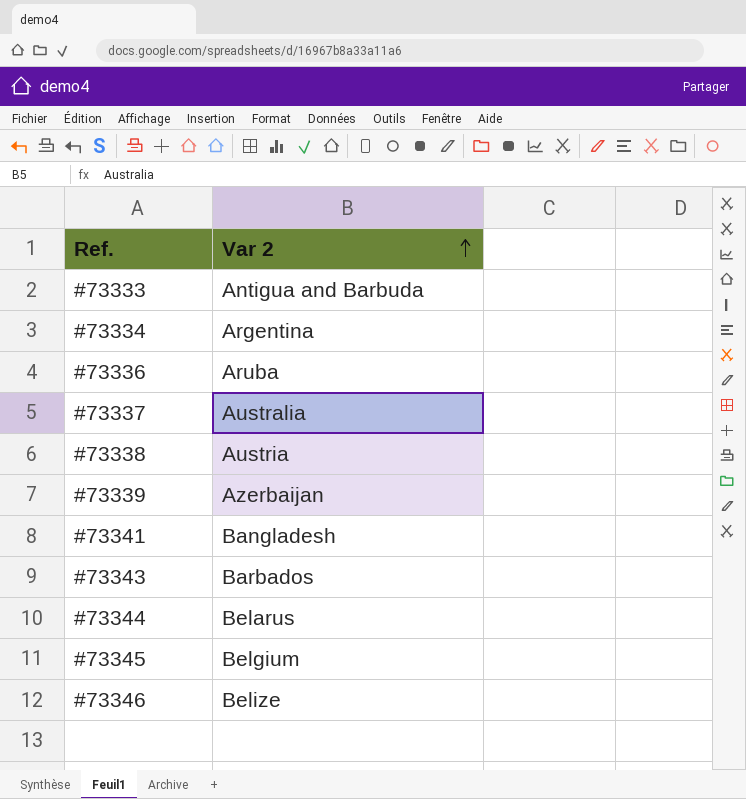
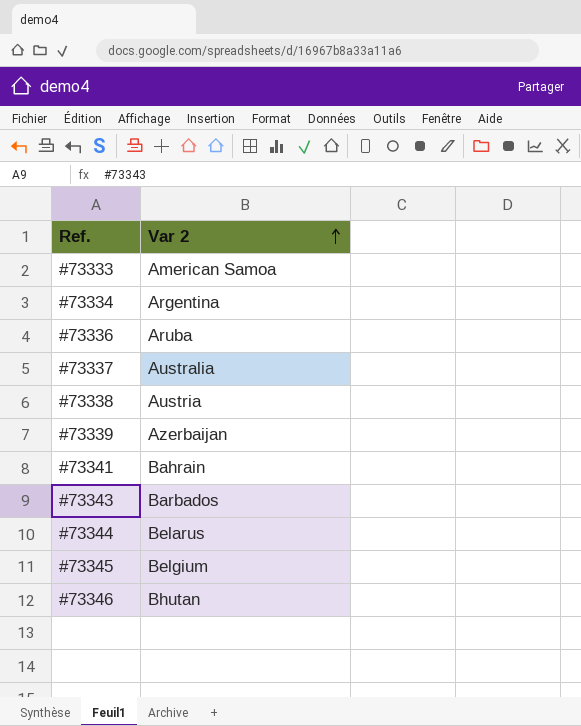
#73333 | Var 2: Antigua and Barbuda -> American Samoa
#73341 | Var 2: Bangladesh -> Bahrain
#73346 | Var 2: Belize -> Bhutan

